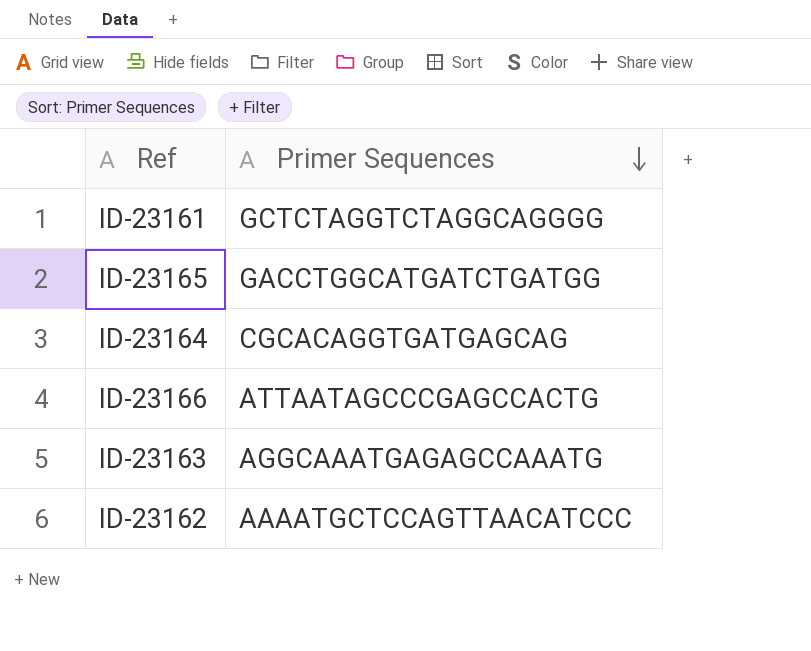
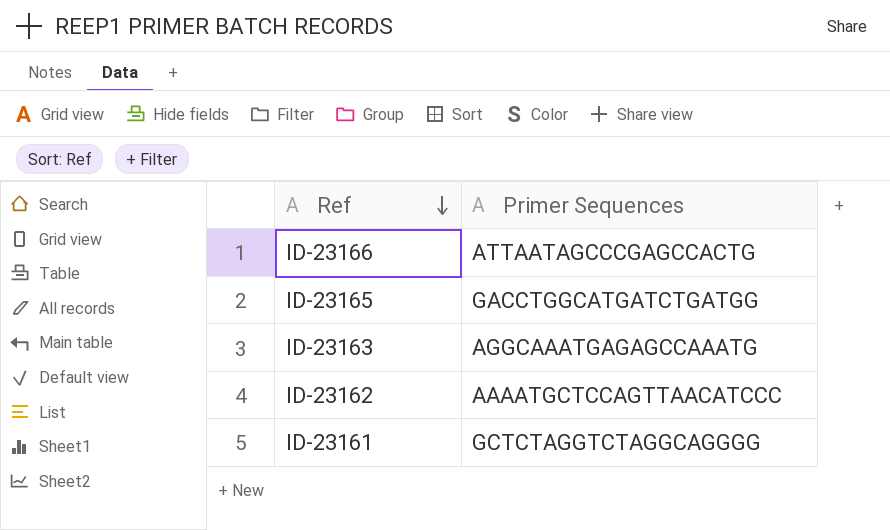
row order: Primer Sequences descending -> Ref descending
row ID-23164: CGCACAGGTGATGAGCAG -> none

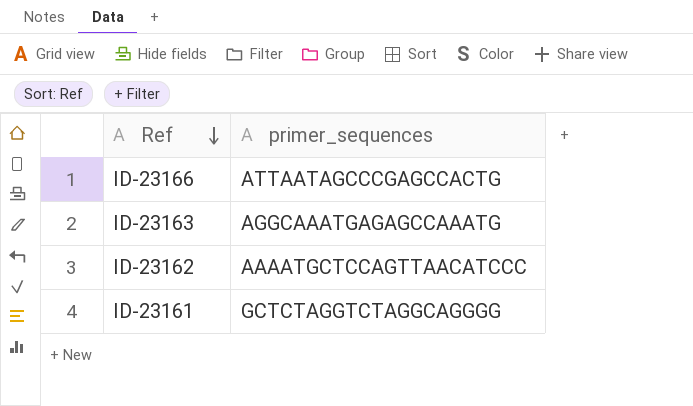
column name: Primer Sequences -> primer_sequences
row ID-23165: GACCTGGCATGATCTGATGG -> none

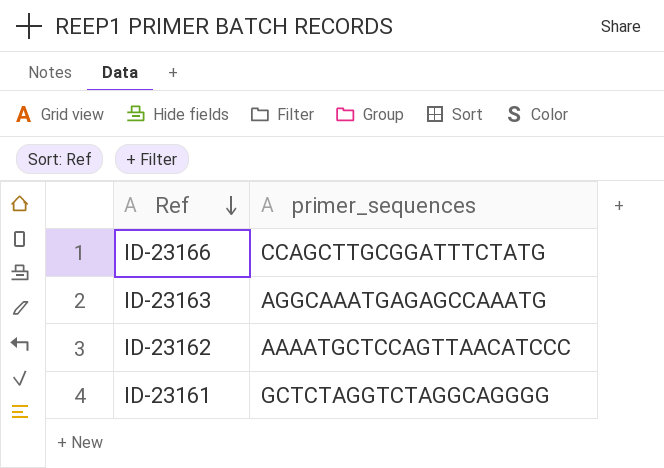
ID-23166 | primer_sequences: ATTAATAGCCCGAGCCACTG -> CCAGCTTGCGGATTTCTATG

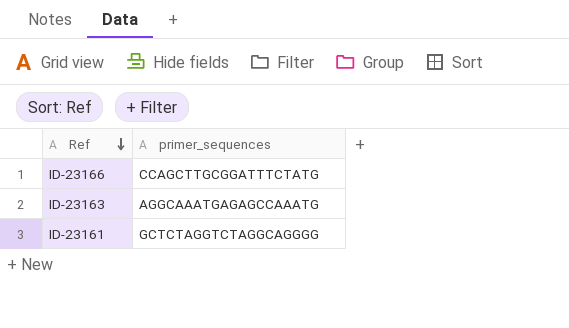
row ID-23162: AAAATGCTCCAGTTAACATCCC -> none

